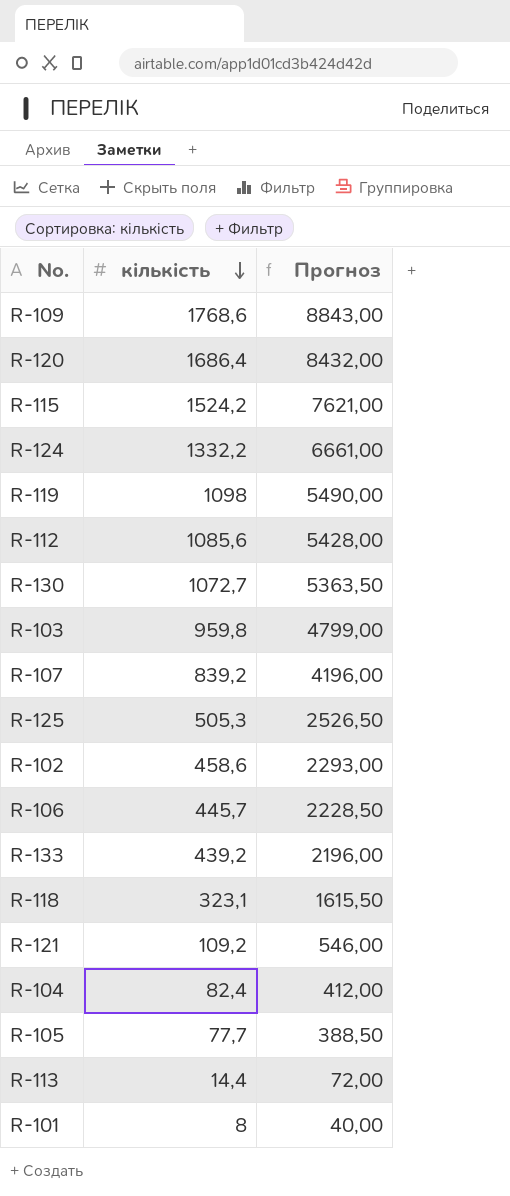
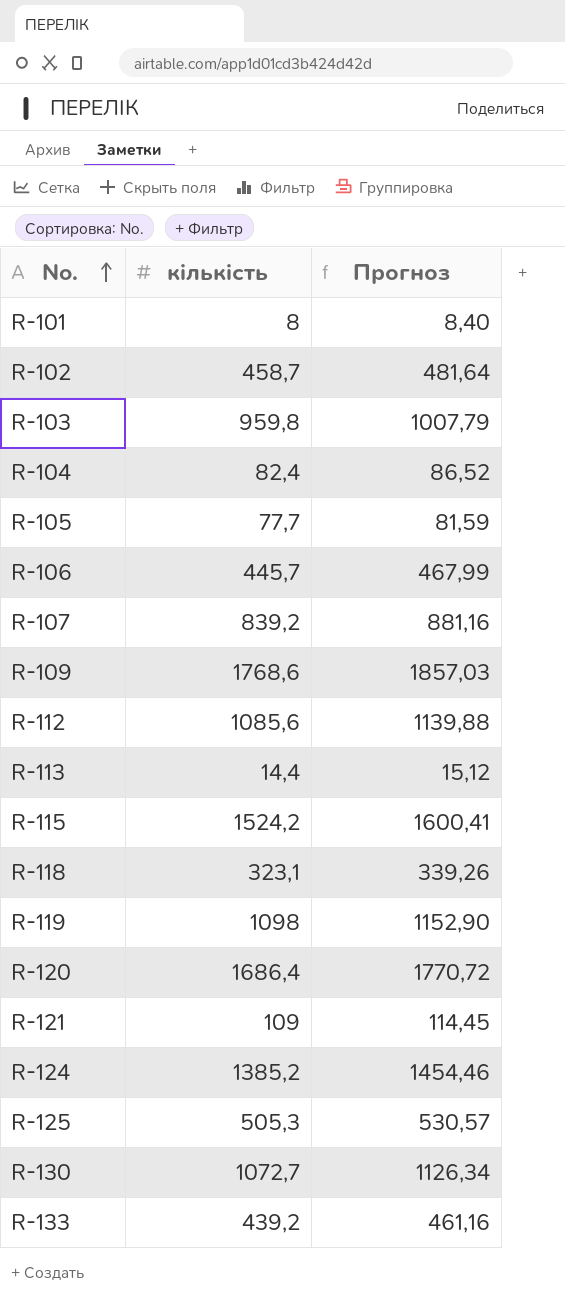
row order: кількість descending -> No. ascending
column Прогноз | formula: [кількість] * 5 -> [кількість] * 1,05
R-102 | кількість: 458,6 -> 458,7
R-121 | кількість: 109,2 -> 109
R-124 | кількість: 1332,2 -> 1385,2

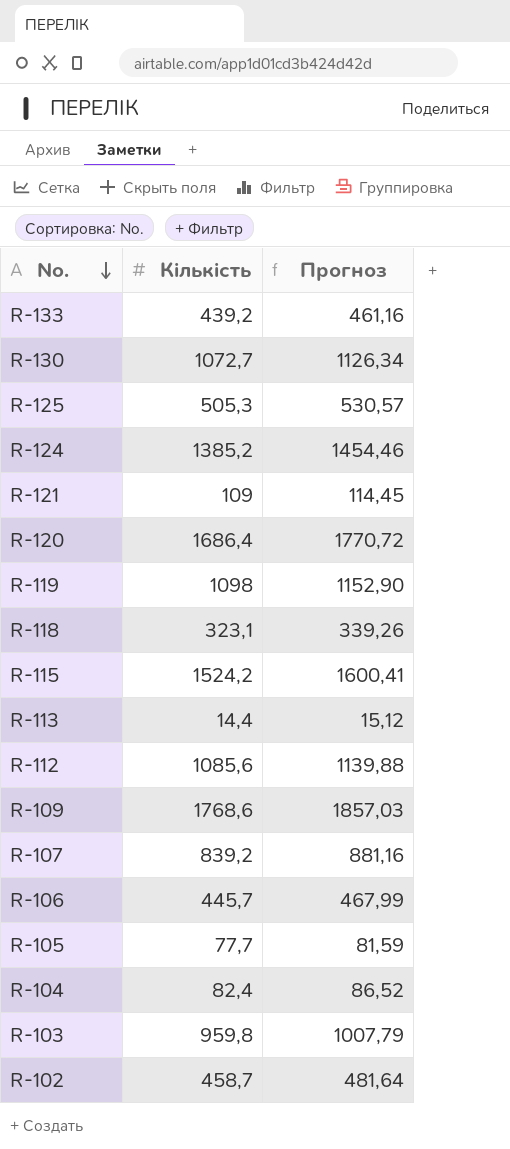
row order: No. ascending -> No. descending
column name: кількість -> Кількість
row R-101: 8 | 8,40 -> none

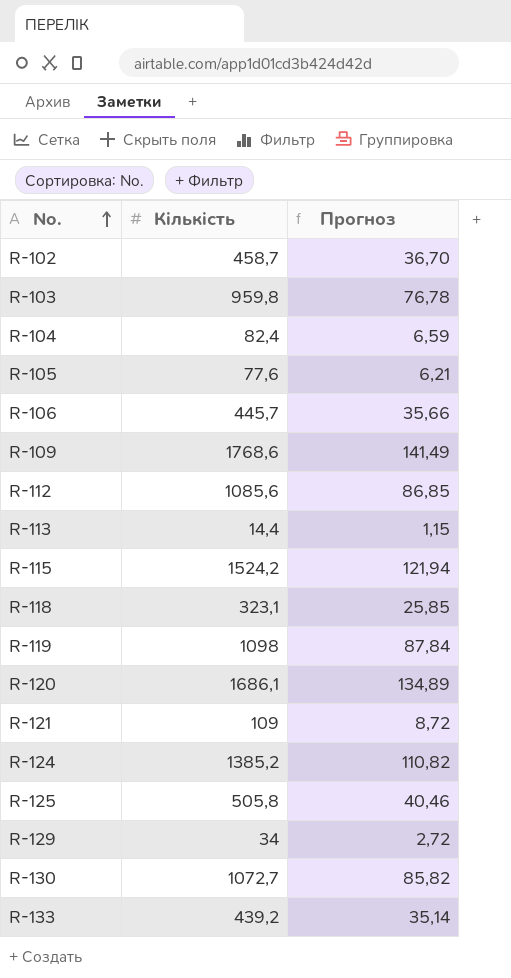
row order: No. descending -> No. ascending
column Прогноз | formula: [Кількість] * 1,05 -> [Кількість] * 0,08
row R-107: 839,2 | 881,16 -> none
R-105 | Кількість: 77,7 -> 77,6
R-120 | Кількість: 1686,4 -> 1686,1
R-125 | Кількість: 505,3 -> 505,8
row R-129: none -> 34 | 2,72

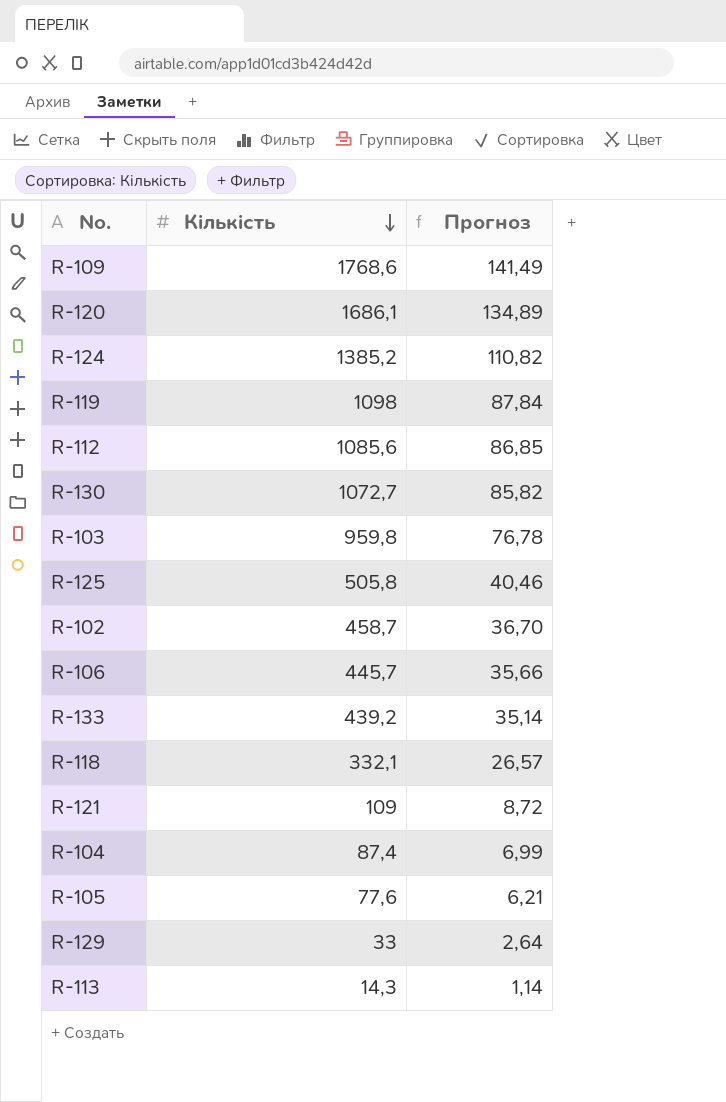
row order: No. ascending -> Кількість descending
row R-115: 1524,2 | 121,94 -> none
R-118 | Кількість: 323,1 -> 332,1
R-118 | Прогноз: 25,85 -> 26,57
R-104 | Кількість: 82,4 -> 87,4
R-104 | Прогноз: 6,59 -> 6,99
R-129 | Кількість: 34 -> 33
R-129 | Прогноз: 2,72 -> 2,64
R-113 | Кількість: 14,4 -> 14,3
R-113 | Прогноз: 1,15 -> 1,14

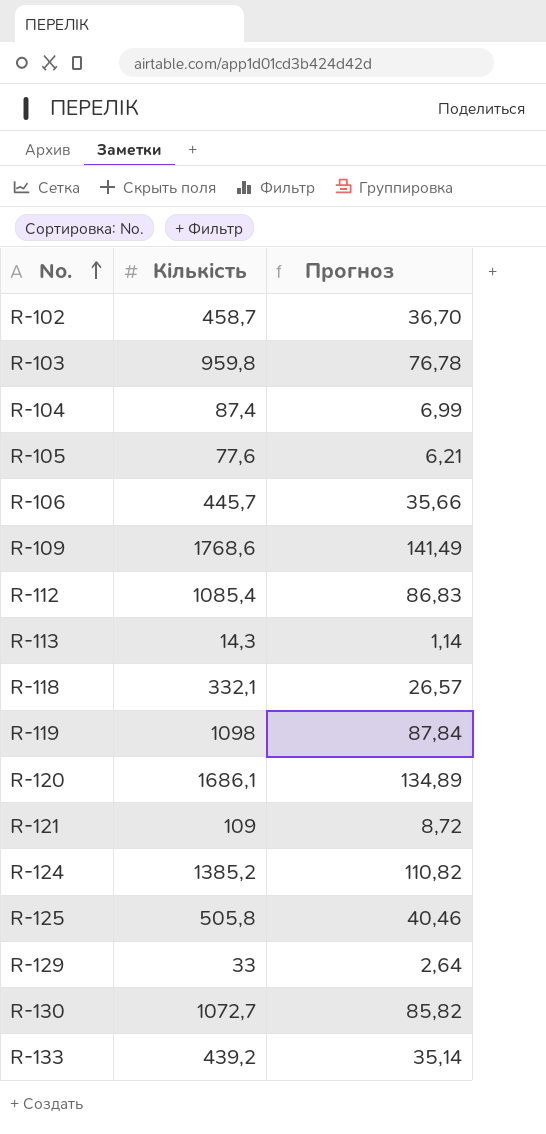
row order: Кількість descending -> No. ascending
R-112 | Кількість: 1085,6 -> 1085,4
R-112 | Прогноз: 86,85 -> 86,83

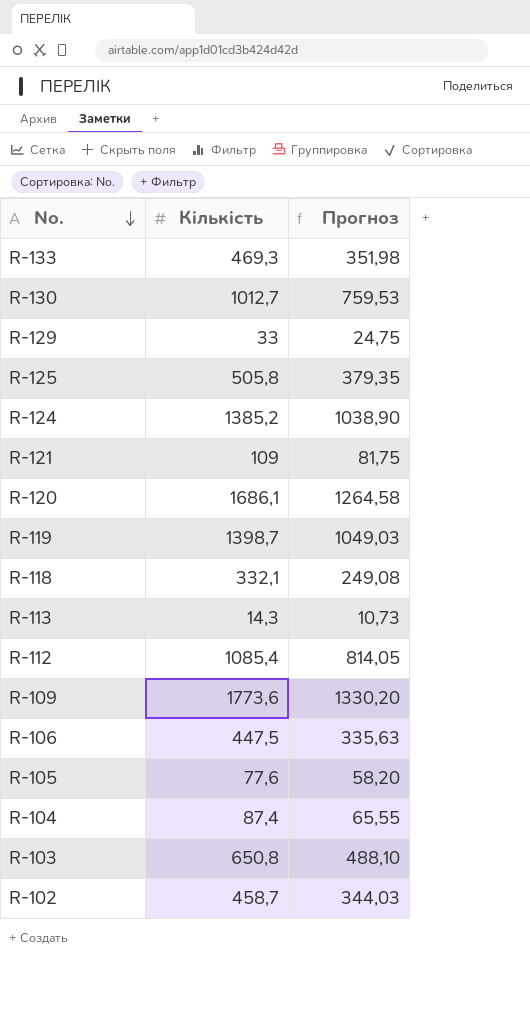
row order: No. ascending -> No. descending
column Прогноз | formula: [Кількість] * 0,08 -> [Кількість] * 0,75
R-133 | Кількість: 439,2 -> 469,3
R-130 | Кількість: 1072,7 -> 1012,7
R-119 | Кількість: 1098 -> 1398,7
R-109 | Кількість: 1768,6 -> 1773,6
R-106 | Кількість: 445,7 -> 447,5
R-103 | Кількість: 959,8 -> 650,8

